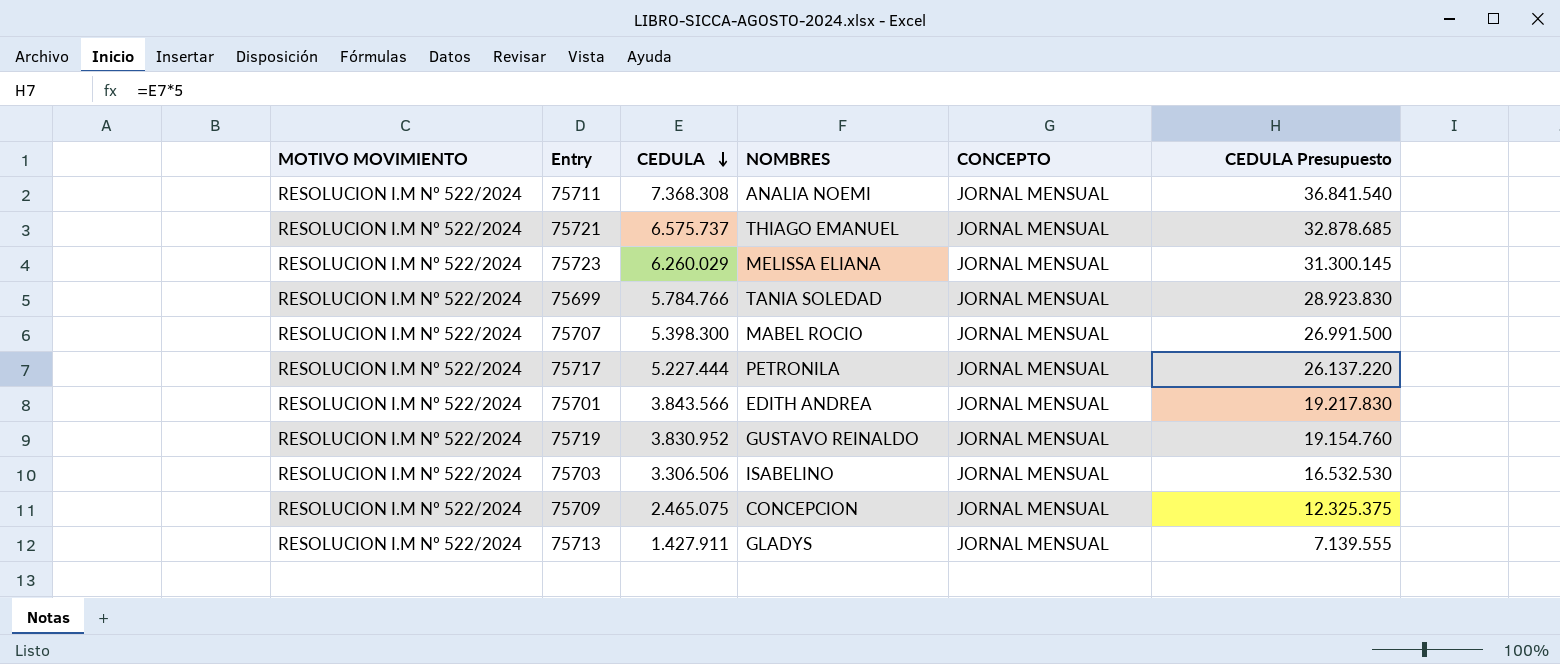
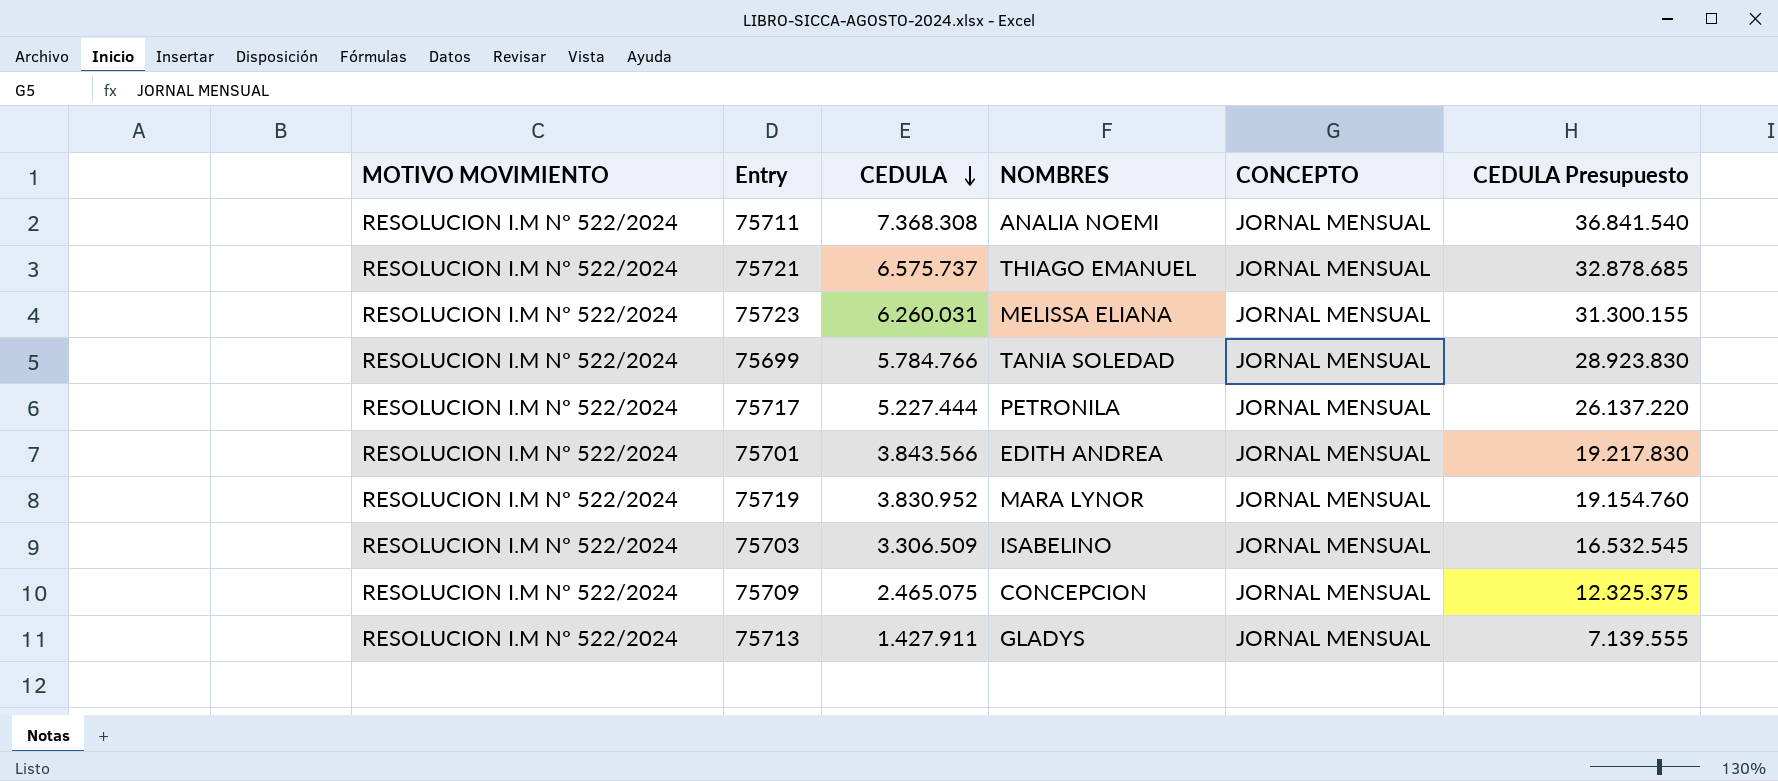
row 75707: RESOLUCION I.M Nº 522/2024 | 5.398.300 | MABEL ROCIO | JORNAL MENSUAL | 26.991.500 -> none
75723 | CEDULA: 6.260.029 -> 6.260.031
75723 | CEDULA Presupuesto: 31.300.145 -> 31.300.155
75719 | NOMBRES: GUSTAVO REINALDO -> MARA LYNOR
75703 | CEDULA: 3.306.506 -> 3.306.509
75703 | CEDULA Presupuesto: 16.532.530 -> 16.532.545

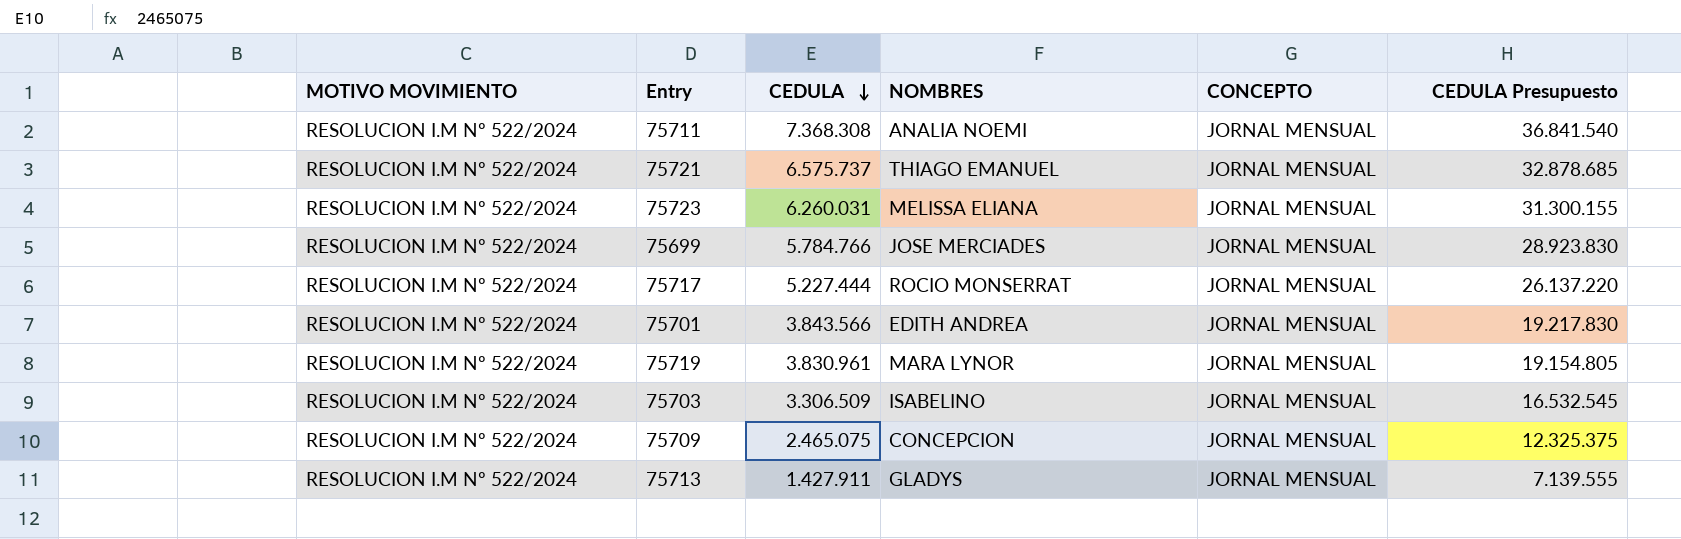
75699 | NOMBRES: TANIA SOLEDAD -> JOSE MERCIADES
75717 | NOMBRES: PETRONILA -> ROCIO MONSERRAT
75719 | CEDULA: 3.830.952 -> 3.830.961
75719 | CEDULA Presupuesto: 19.154.760 -> 19.154.805

